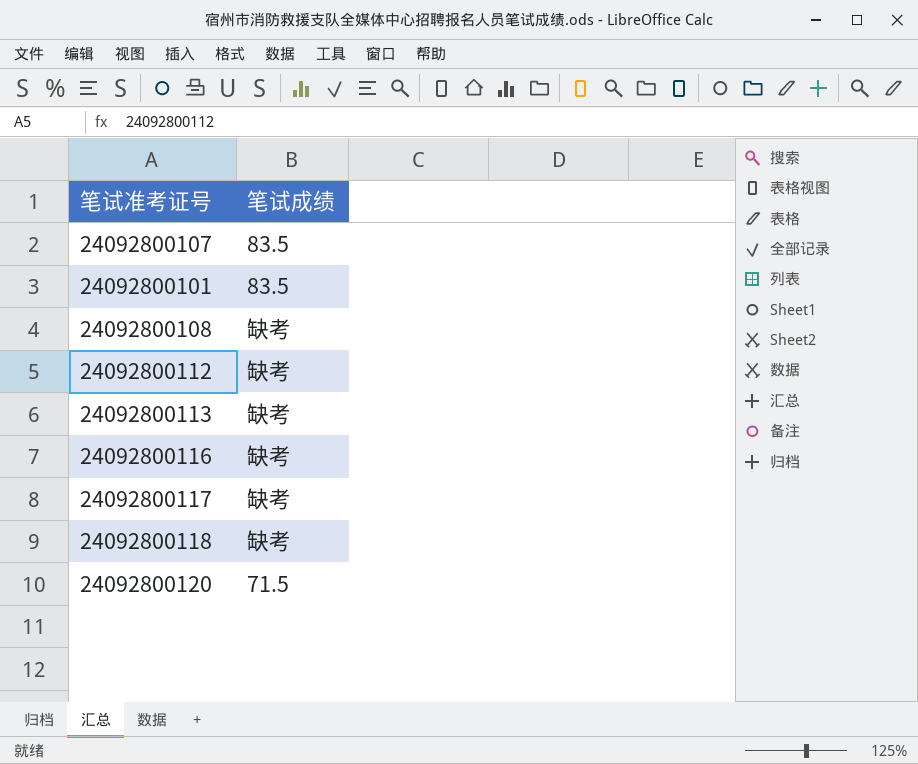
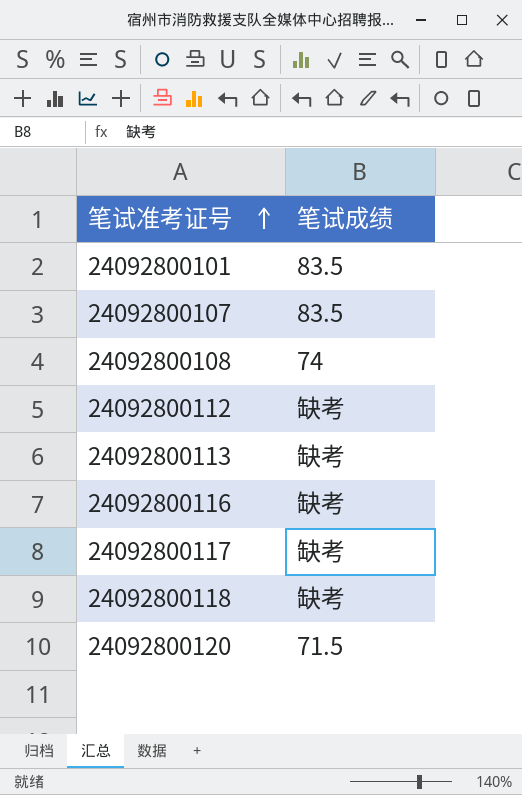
row order: none -> 笔试准考证号 ascending
24092800108 | 笔试成绩: 缺考 -> 74

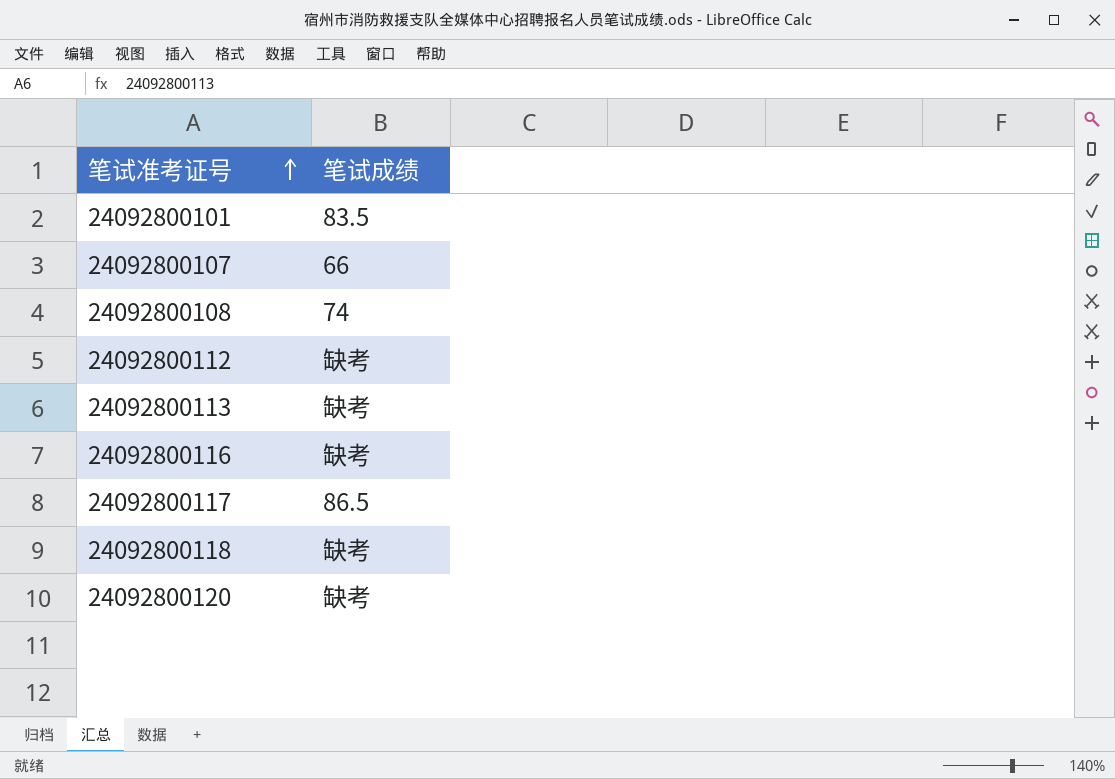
24092800107 | 笔试成绩: 83.5 -> 66
24092800117 | 笔试成绩: 缺考 -> 86.5
24092800120 | 笔试成绩: 71.5 -> 缺考

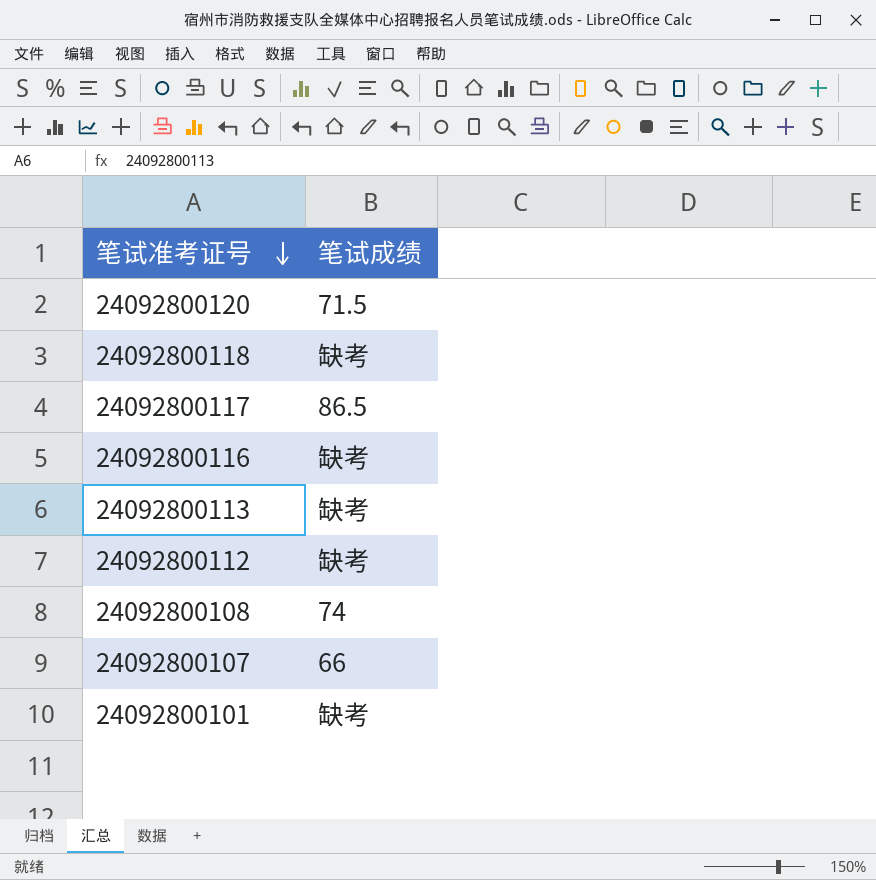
row order: 笔试准考证号 ascending -> 笔试准考证号 descending
24092800120 | 笔试成绩: 缺考 -> 71.5
24092800101 | 笔试成绩: 83.5 -> 缺考

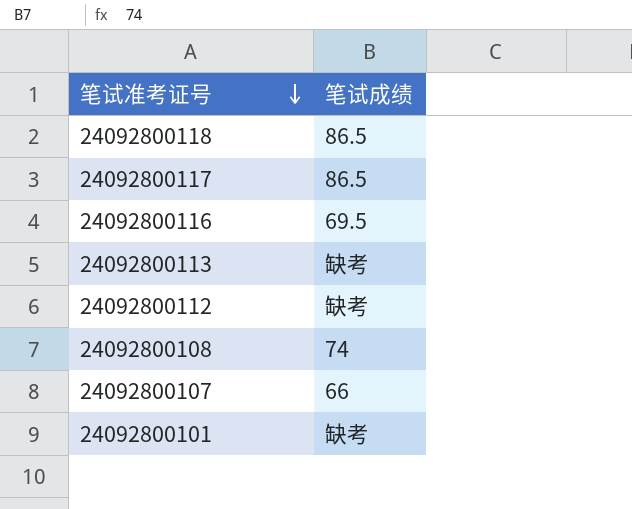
row 24092800120: 71.5 -> none
24092800118 | 笔试成绩: 缺考 -> 86.5
24092800116 | 笔试成绩: 缺考 -> 69.5

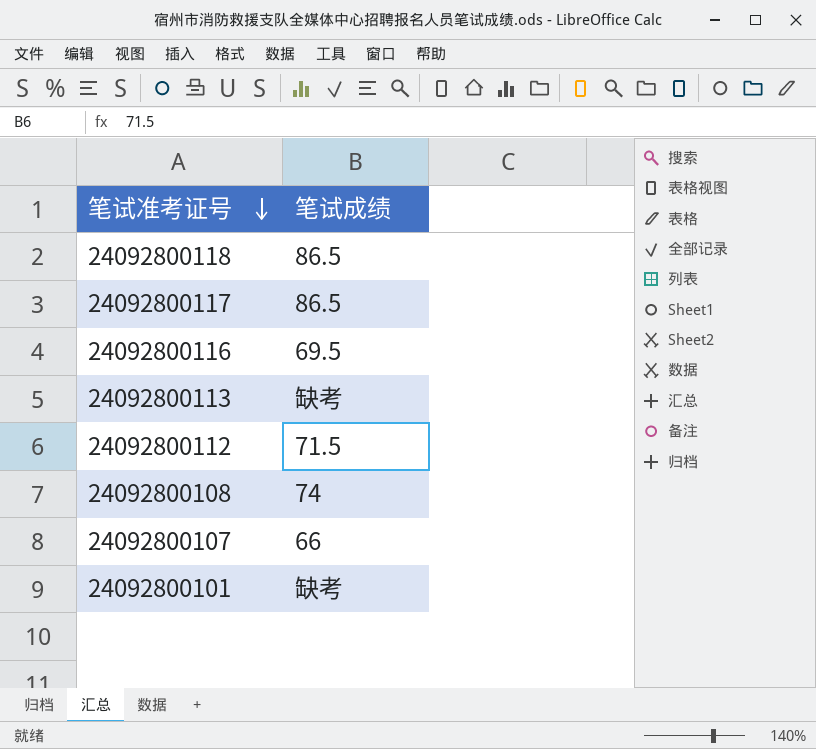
24092800112 | 笔试成绩: 缺考 -> 71.5

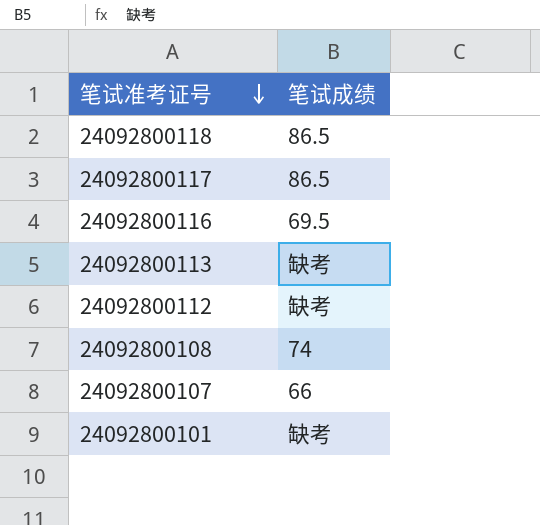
24092800112 | 笔试成绩: 71.5 -> 缺考

